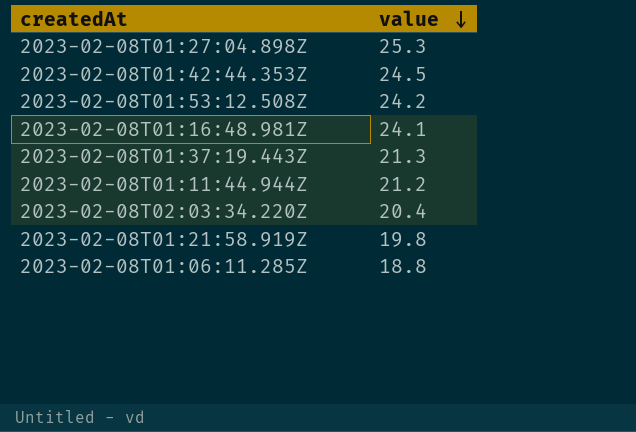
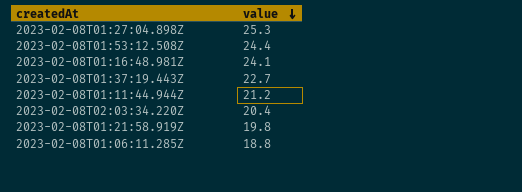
row 2023-02-08T01:42:44.353Z: 24.5 -> none
2023-02-08T01:53:12.508Z | value: 24.2 -> 24.4
2023-02-08T01:37:19.443Z | value: 21.3 -> 22.7

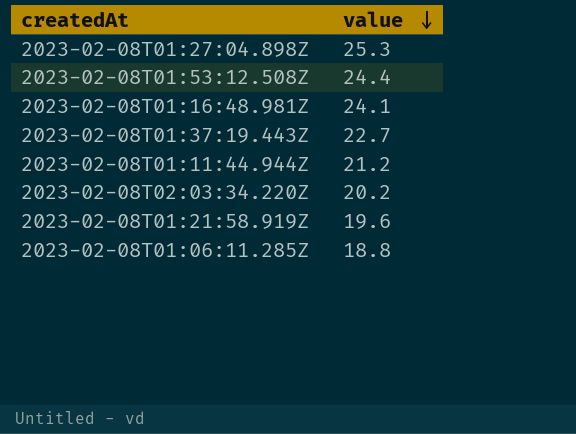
2023-02-08T02:03:34.220Z | value: 20.4 -> 20.2
2023-02-08T01:21:58.919Z | value: 19.8 -> 19.6

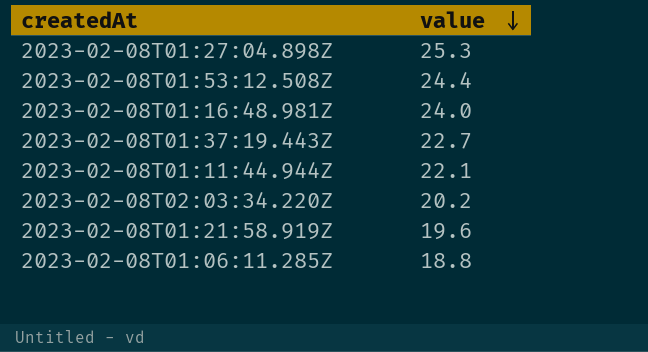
2023-02-08T01:16:48.981Z | value: 24.1 -> 24.0
2023-02-08T01:11:44.944Z | value: 21.2 -> 22.1

